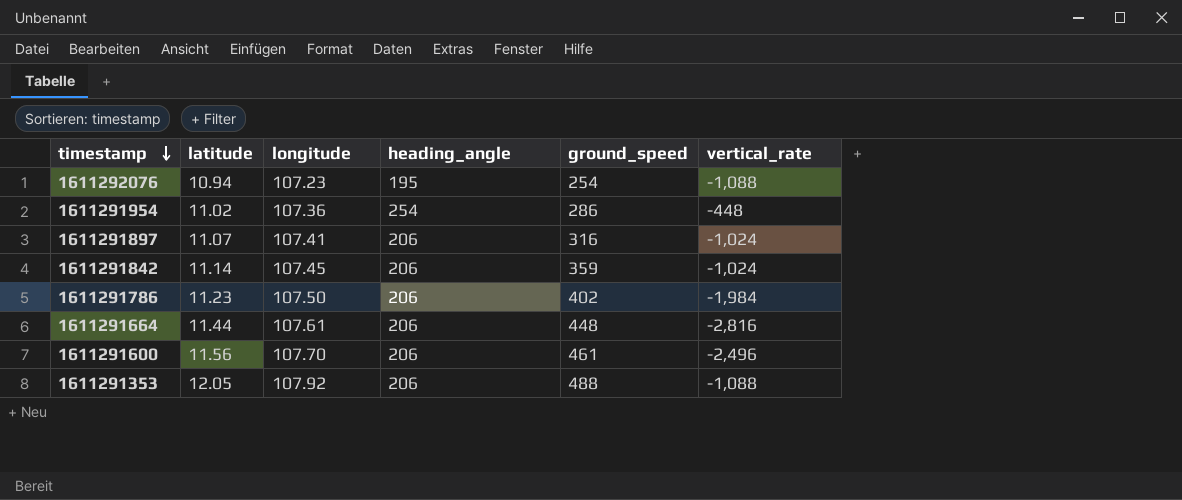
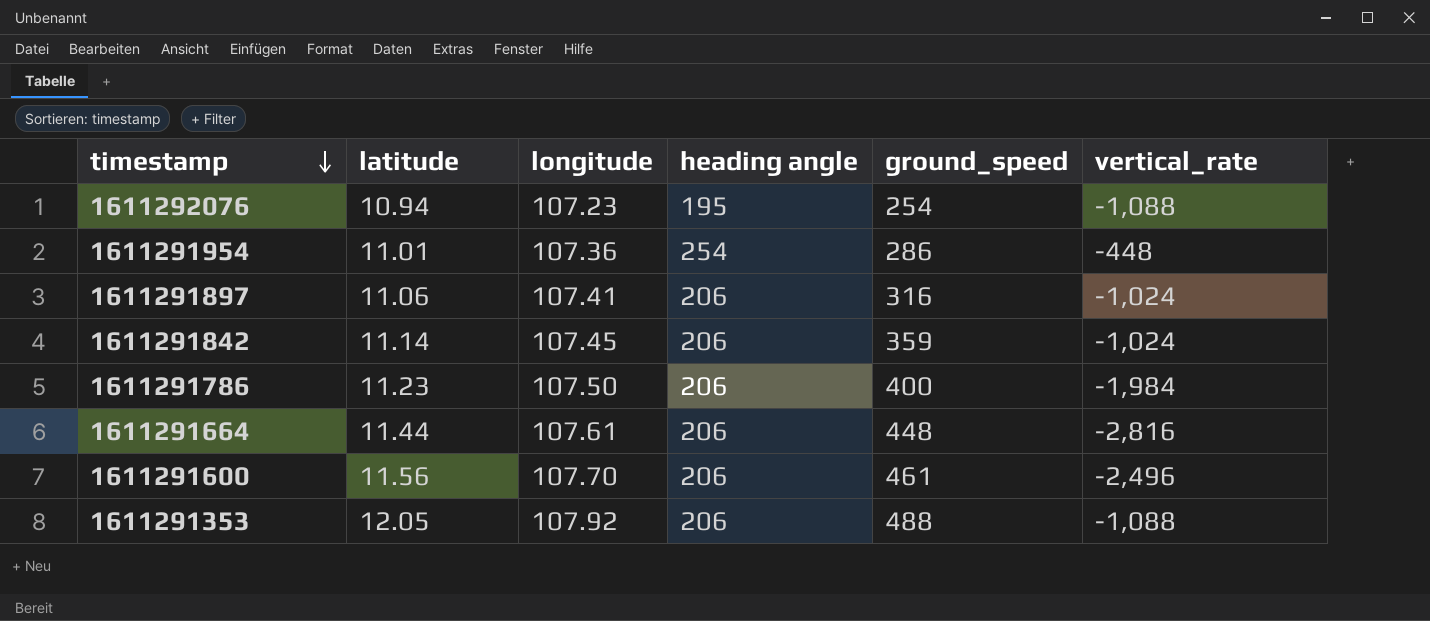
column name: heading_angle -> heading angle
1611291954 | latitude: 11.02 -> 11.01
1611291897 | latitude: 11.07 -> 11.06
1611291786 | ground_speed: 402 -> 400

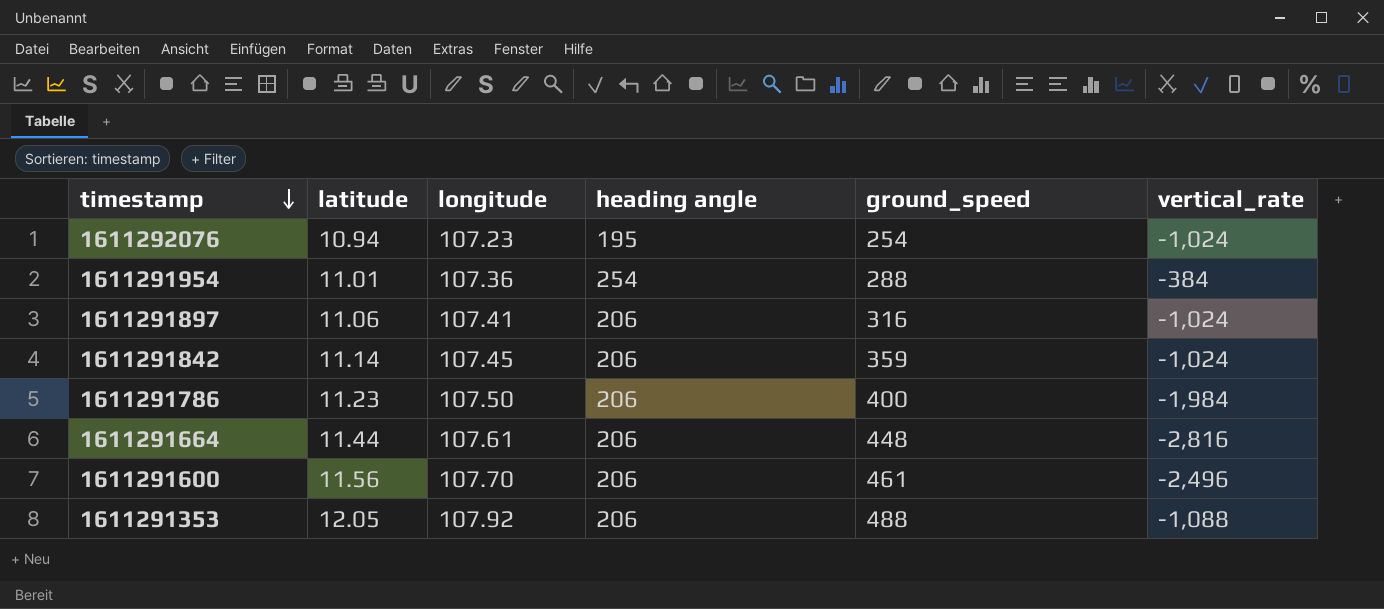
1611292076 | vertical_rate: -1,088 -> -1,024
1611291954 | ground_speed: 286 -> 288
1611291954 | vertical_rate: -448 -> -384

